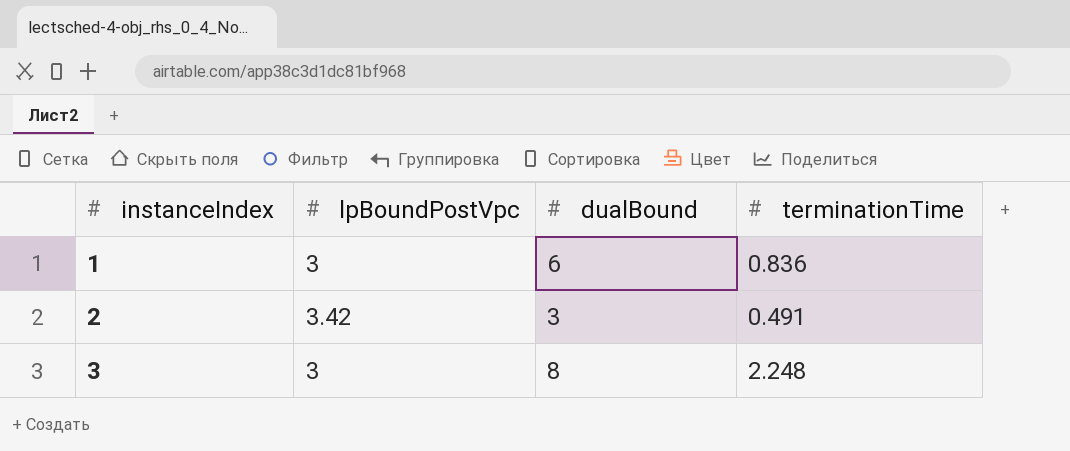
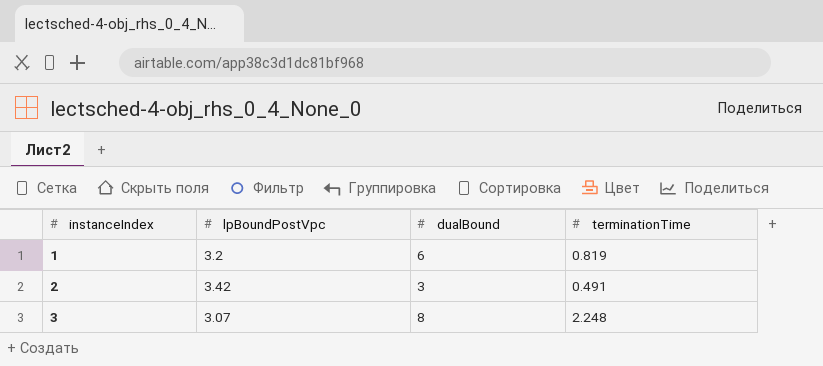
1 | lpBoundPostVpc: 3 -> 3.2
1 | terminationTime: 0.836 -> 0.819
3 | lpBoundPostVpc: 3 -> 3.07

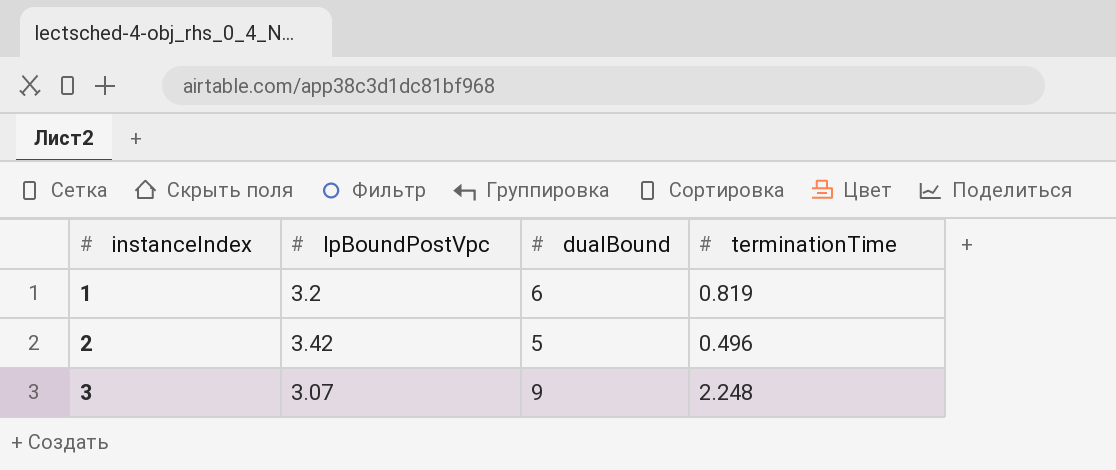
2 | dualBound: 3 -> 5
2 | terminationTime: 0.491 -> 0.496
3 | dualBound: 8 -> 9

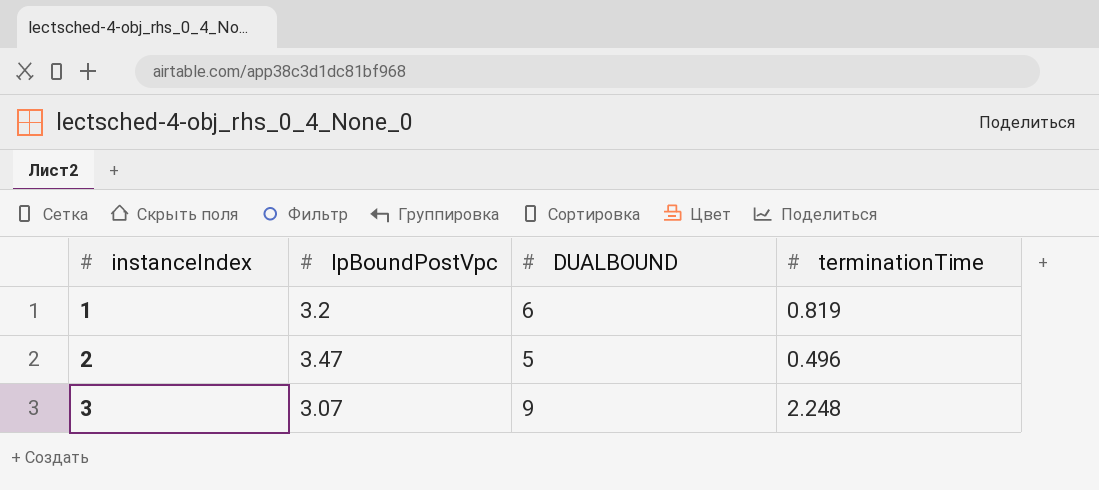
column name: dualBound -> DUALBOUND
2 | lpBoundPostVpc: 3.42 -> 3.47

